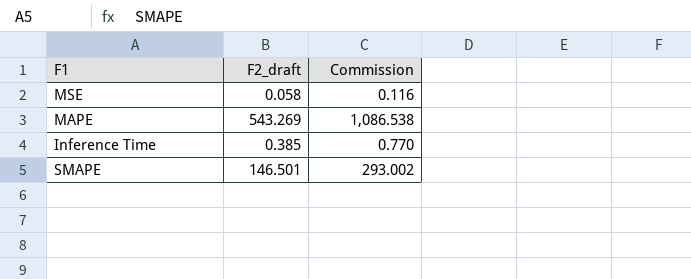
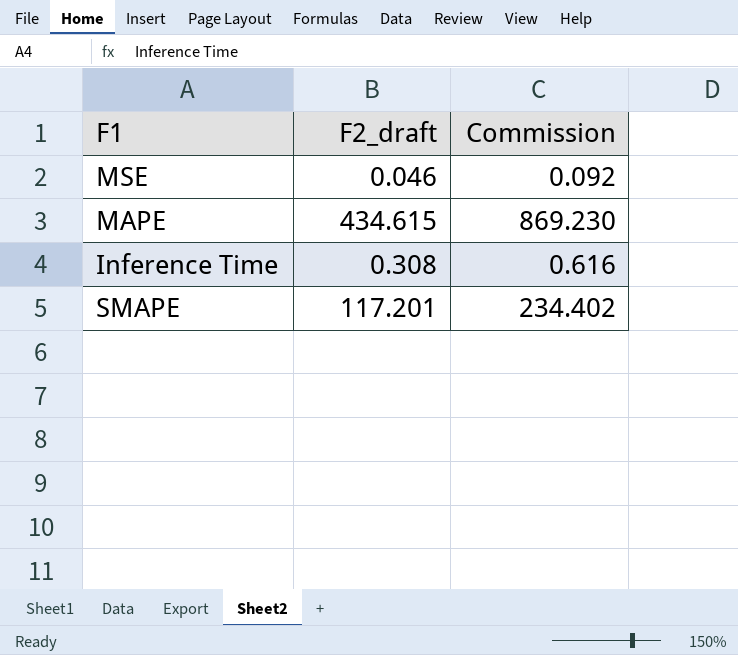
MSE | F2_draft: 0.058 -> 0.046
MSE | Commission: 0.116 -> 0.092
MAPE | F2_draft: 543.269 -> 434.615
MAPE | Commission: 1,086.538 -> 869.230
Inference Time | F2_draft: 0.385 -> 0.308
Inference Time | Commission: 0.770 -> 0.616
SMAPE | F2_draft: 146.501 -> 117.201
SMAPE | Commission: 293.002 -> 234.402

